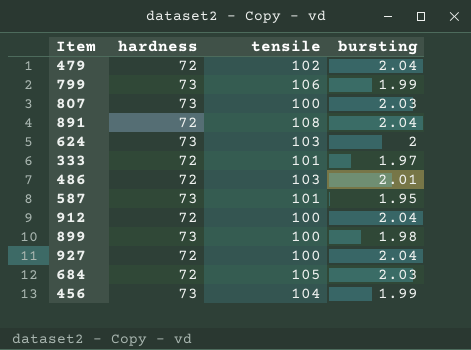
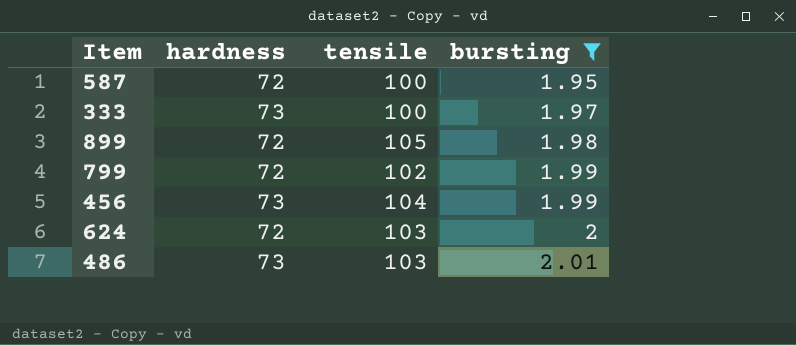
filter: none -> bursting <= 2.01
row order: none -> bursting ascending
587 | hardness: 73 -> 72
587 | tensile: 101 -> 100
333 | hardness: 72 -> 73
333 | tensile: 101 -> 100
899 | hardness: 73 -> 72
899 | tensile: 100 -> 105
799 | hardness: 73 -> 72
799 | tensile: 106 -> 102
624 | hardness: 73 -> 72
486 | hardness: 72 -> 73

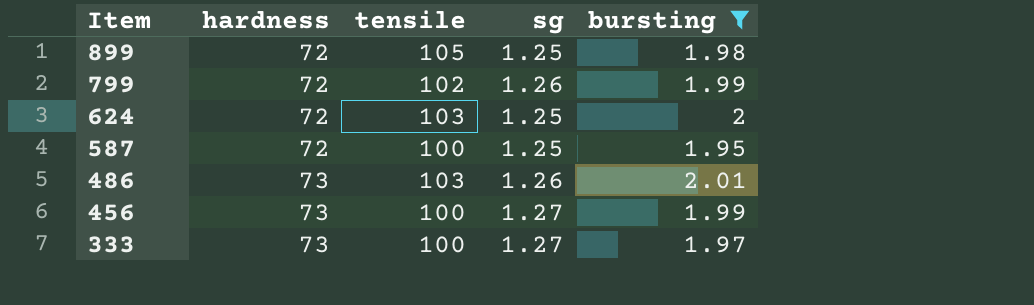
row order: bursting ascending -> Item descending
column sg | position: none -> 4
456 | tensile: 104 -> 100

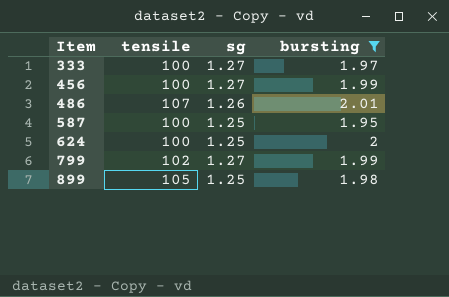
row order: Item descending -> Item ascending
column hardness | position: 2 -> none
486 | tensile: 103 -> 107
624 | tensile: 103 -> 100
799 | sg: 1.26 -> 1.27

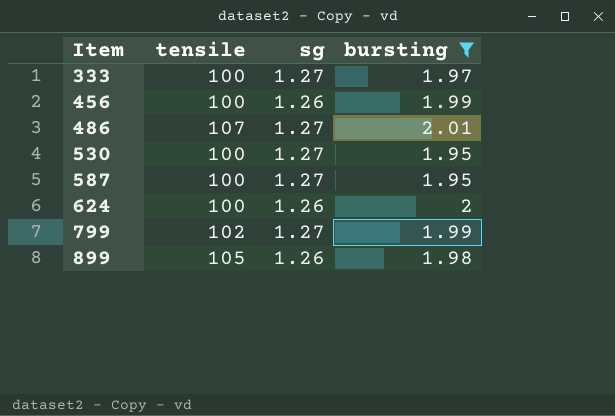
456 | sg: 1.27 -> 1.26
486 | sg: 1.26 -> 1.27
row 530: none -> 100 | 1.27 | 1.95
587 | sg: 1.25 -> 1.27
624 | sg: 1.25 -> 1.26
899 | sg: 1.25 -> 1.26

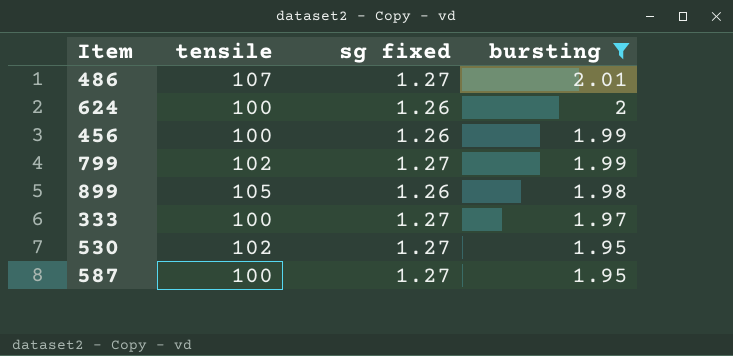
row order: Item ascending -> bursting descending
column name: sg -> sg fixed
530 | tensile: 100 -> 102

